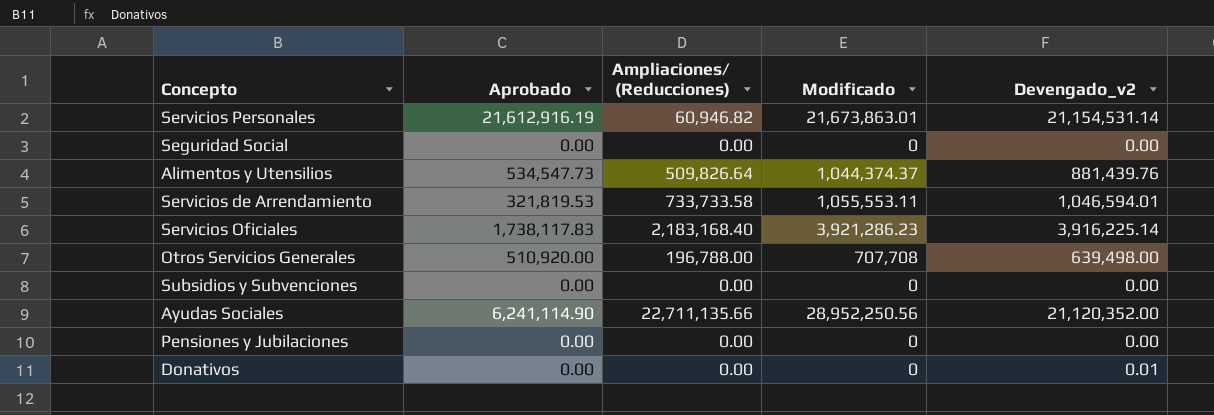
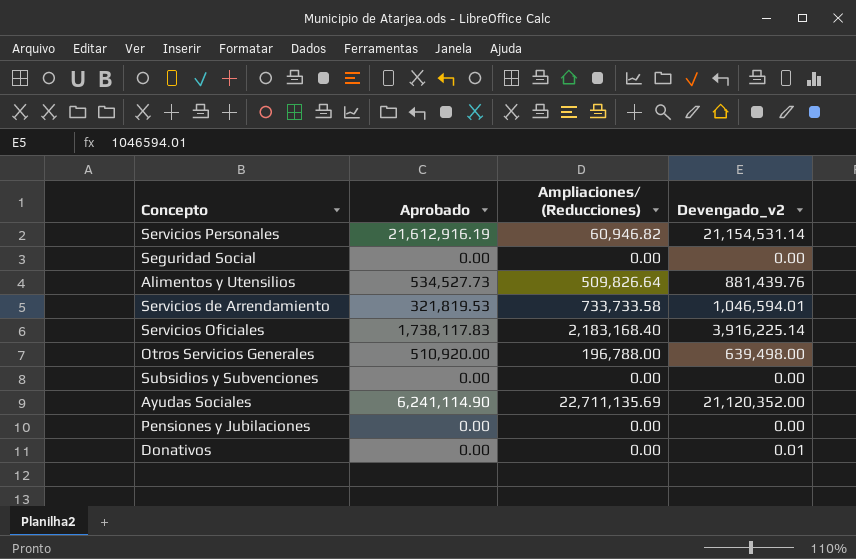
column Modificado | formula: [Aprobado] + [Ampliaciones/ (Reducciones)] -> none
Alimentos y Utensilios | Aprobado: 534,547.73 -> 534,527.73
Ayudas Sociales | Ampliaciones/ (Reducciones): 22,711,135.66 -> 22,711,135.69

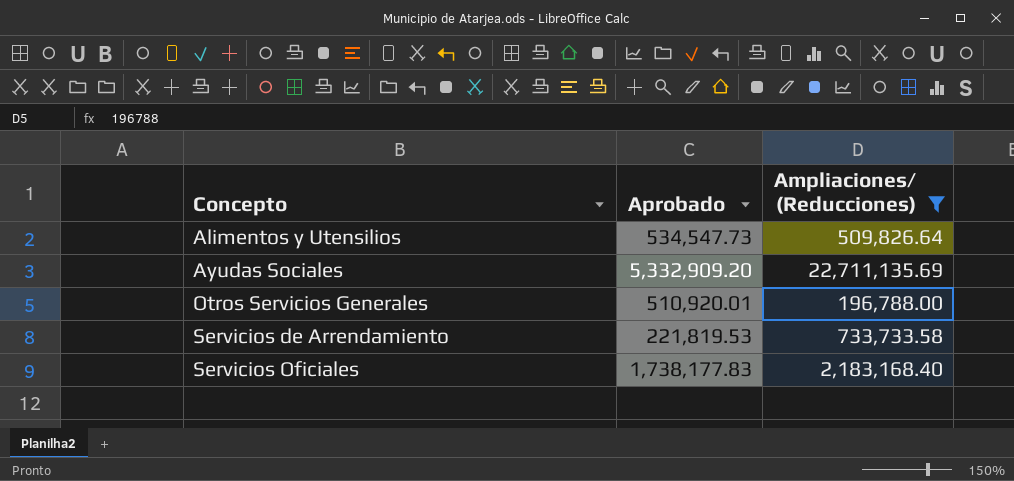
filter: none -> Ampliaciones/ (Reducciones) >= 196,788.00
row order: none -> Concepto ascending
column Devengado_v2 | position: 4 -> none
Alimentos y Utensilios | Aprobado: 534,527.73 -> 534,547.73
Ayudas Sociales | Aprobado: 6,241,114.90 -> 5,332,909.20
Otros Servicios Generales | Aprobado: 510,920.00 -> 510,920.01
Servicios de Arrendamiento | Aprobado: 321,819.53 -> 221,819.53
Servicios Oficiales | Aprobado: 1,738,117.83 -> 1,738,177.83

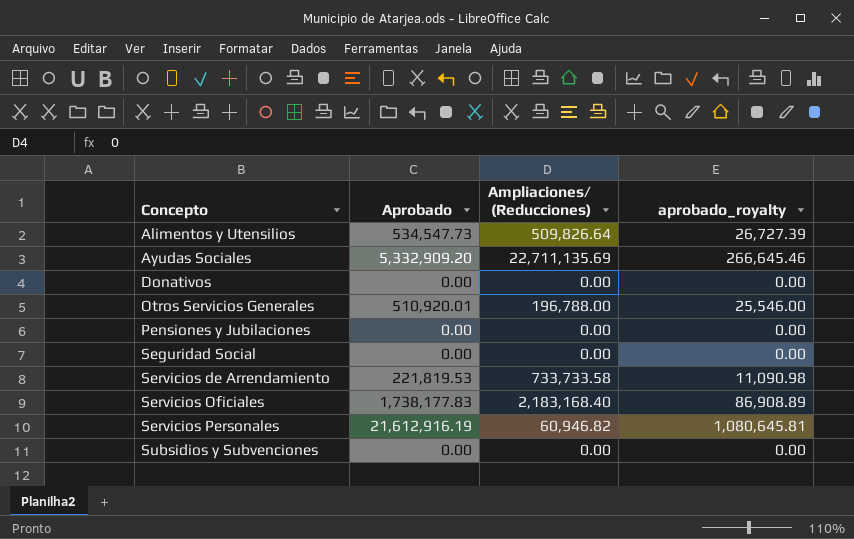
filter: Ampliaciones/ (Reducciones) >= 196,788.00 -> none
column aprobado_royalty | formula: none -> [Aprobado] * 0.05

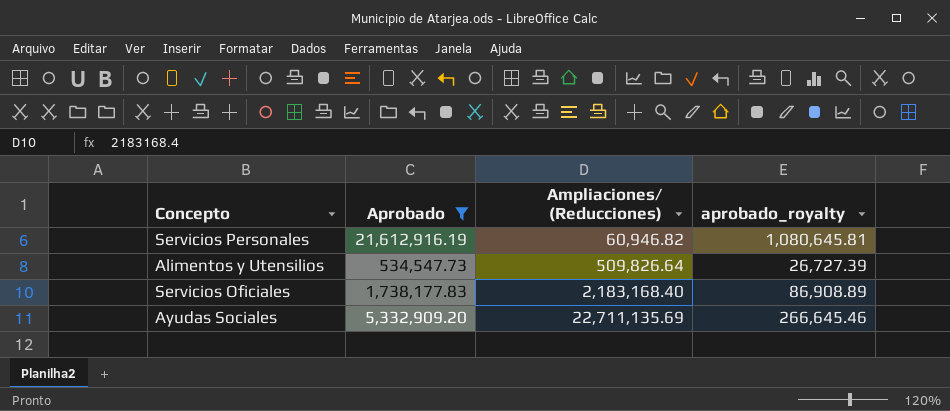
filter: none -> Aprobado >= 534,547.73
row order: Concepto ascending -> Ampliaciones/ (Reducciones) ascending

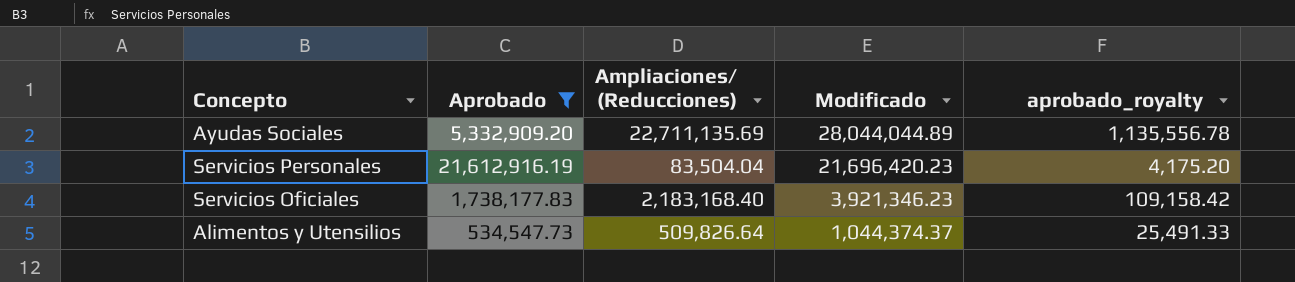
row order: Ampliaciones/ (Reducciones) ascending -> Modificado descending
column Modificado | formula: none -> [Aprobado] + [Ampliaciones/ (Reducciones)]
column aprobado_royalty | formula: [Aprobado] * 0.05 -> [Ampliaciones/ (Reducciones)] * 0.05
Servicios Personales | Ampliaciones/ (Reducciones): 60,946.82 -> 83,504.04

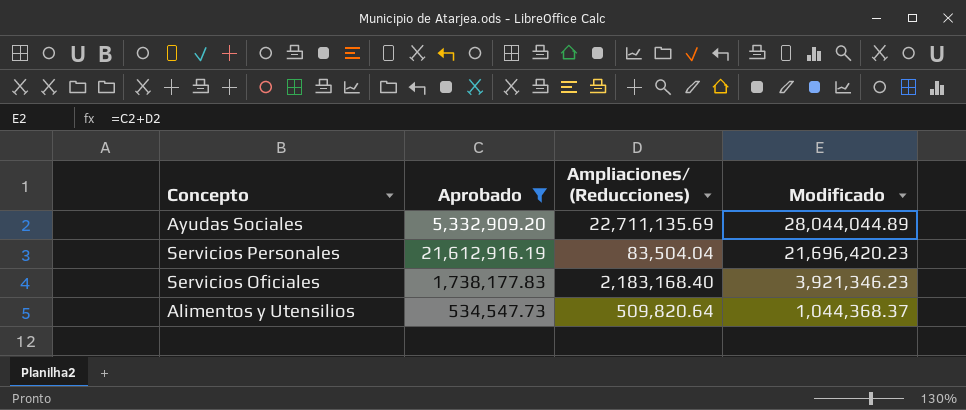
column aprobado_royalty | formula: [Ampliaciones/ (Reducciones)] * 0.05 -> none
Alimentos y Utensilios | Ampliaciones/ (Reducciones): 509,826.64 -> 509,820.64
Alimentos y Utensilios | Modificado: 1,044,374.37 -> 1,044,368.37

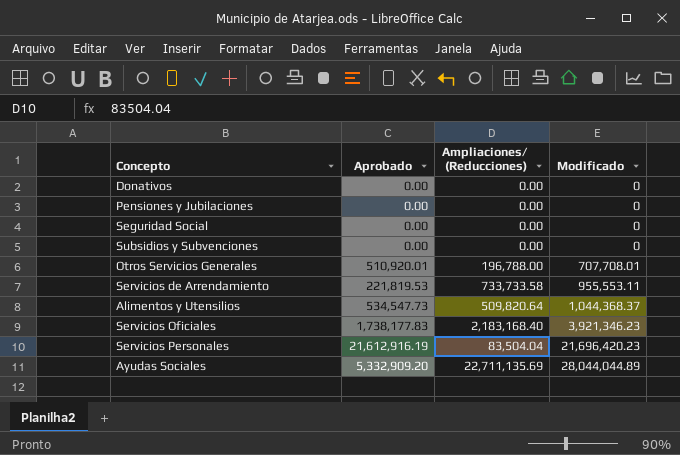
filter: Aprobado >= 534,547.73 -> none
row order: Modificado descending -> Modificado ascending

